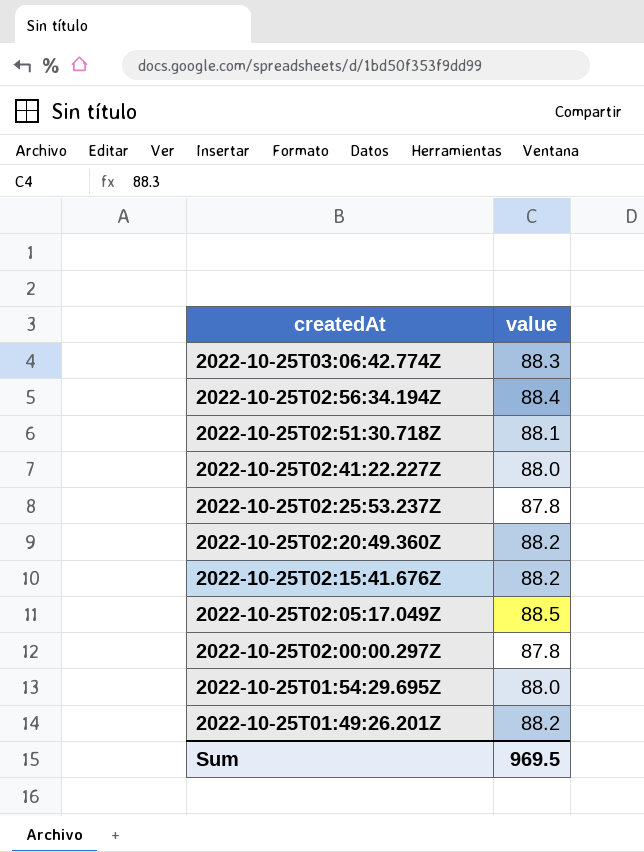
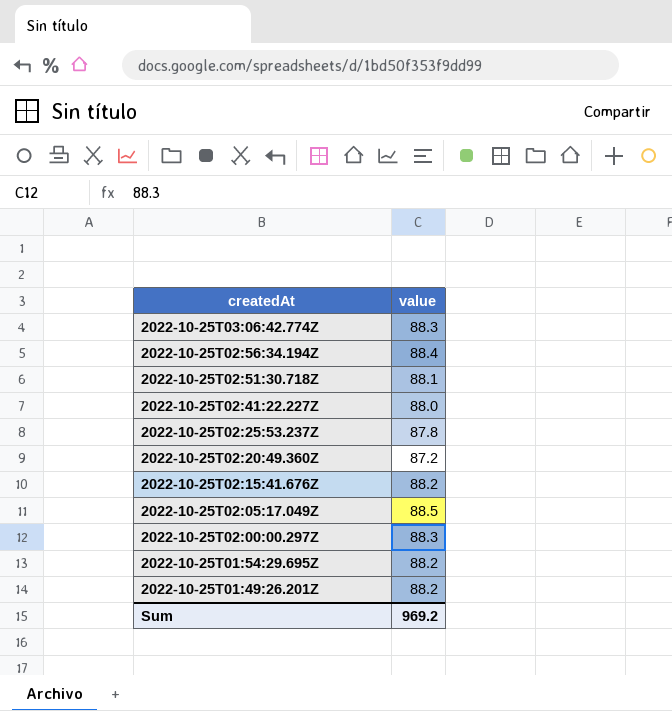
2022-10-25T02:20:49.360Z | value: 88.2 -> 87.2
2022-10-25T02:00:00.297Z | value: 87.8 -> 88.3
2022-10-25T01:54:29.695Z | value: 88.0 -> 88.2
Sum | value: 969.5 -> 969.2

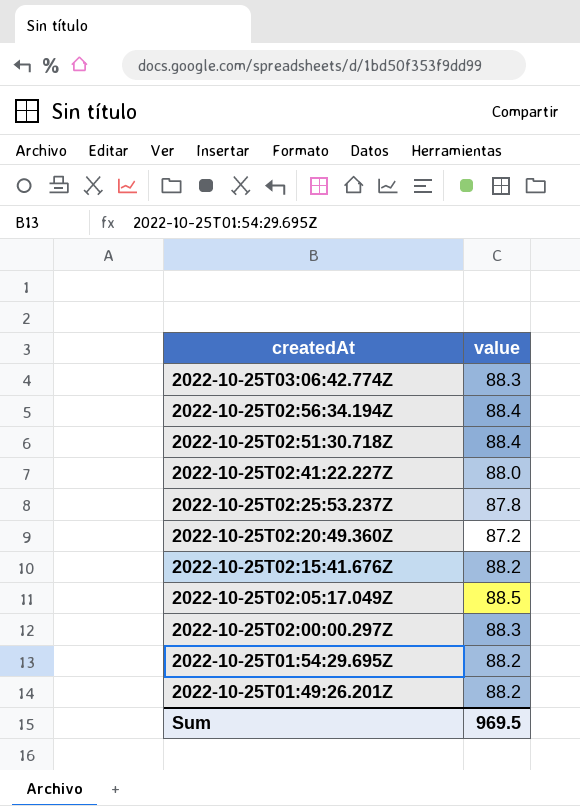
2022-10-25T02:51:30.718Z | value: 88.1 -> 88.4
Sum | value: 969.2 -> 969.5

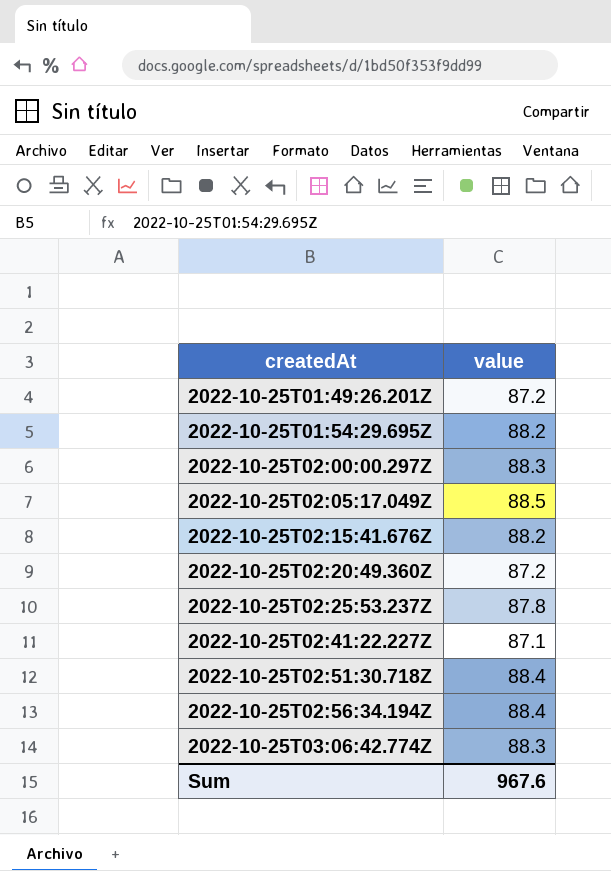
row order: createdAt descending -> createdAt ascending
2022-10-25T01:49:26.201Z | value: 88.2 -> 87.2
2022-10-25T02:41:22.227Z | value: 88.0 -> 87.1
Sum | value: 969.5 -> 967.6

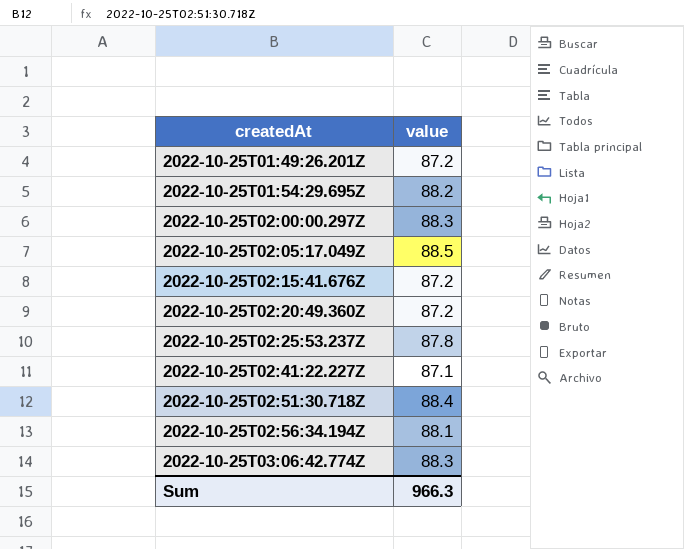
2022-10-25T02:15:41.676Z | value: 88.2 -> 87.2
2022-10-25T02:56:34.194Z | value: 88.4 -> 88.1
Sum | value: 967.6 -> 966.3

